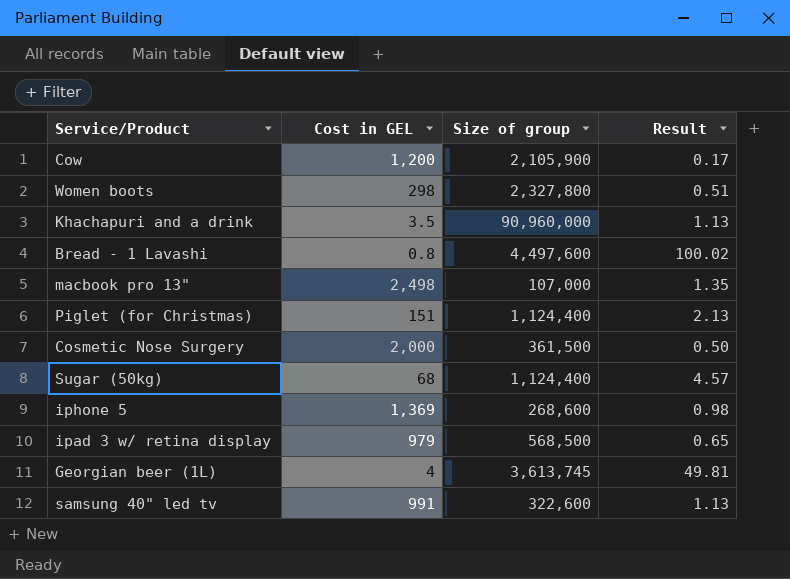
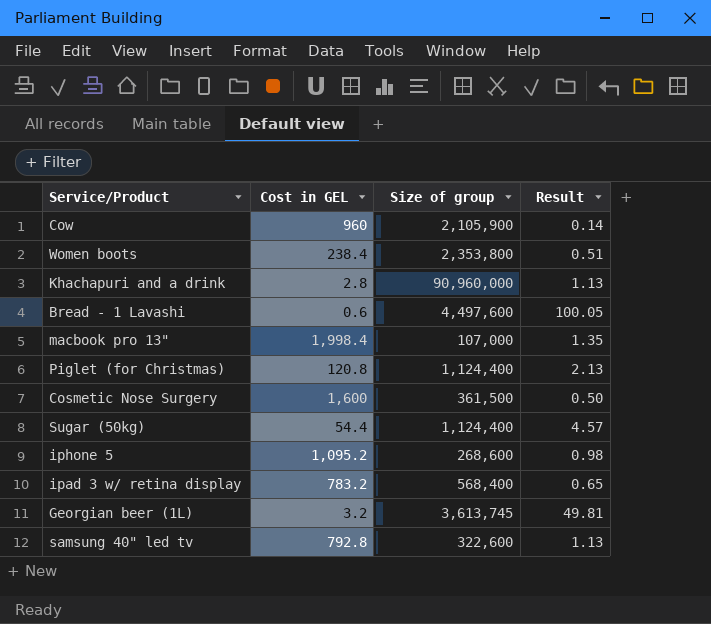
Cow | Cost in GEL: 1,200 -> 960
Cow | Result: 0.17 -> 0.14
Women boots | Cost in GEL: 298 -> 238.4
Women boots | Size of group: 2,327,800 -> 2,353,800
Khachapuri and a drink | Cost in GEL: 3.5 -> 2.8
Bread - 1 Lavashi | Cost in GEL: 0.8 -> 0.6
Bread - 1 Lavashi | Result: 100.02 -> 100.05
macbook pro 13" | Cost in GEL: 2,498 -> 1,998.4
Piglet (for Christmas) | Cost in GEL: 151 -> 120.8
Cosmetic Nose Surgery | Cost in GEL: 2,000 -> 1,600
Sugar (50kg) | Cost in GEL: 68 -> 54.4
iphone 5 | Cost in GEL: 1,369 -> 1,095.2
ipad 3 w/ retina display | Cost in GEL: 979 -> 783.2
ipad 3 w/ retina display | Size of group: 568,500 -> 568,400
Georgian beer (1L) | Cost in GEL: 4 -> 3.2
samsung 40" led tv | Cost in GEL: 991 -> 792.8

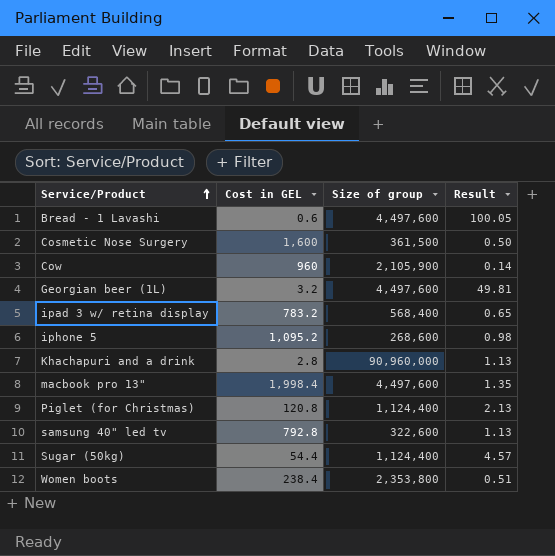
row order: none -> Service/Product ascending
Georgian beer (1L) | Size of group: 3,613,745 -> 4,497,600
macbook pro 13" | Size of group: 107,000 -> 4,497,600

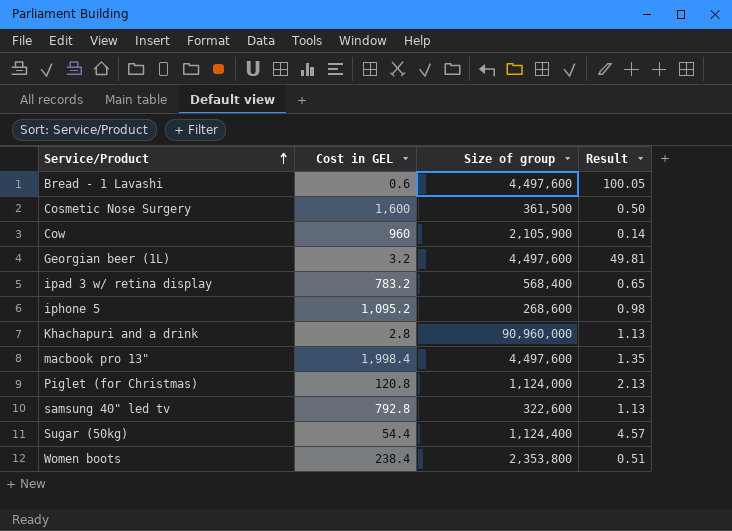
Piglet (for Christmas) | Size of group: 1,124,400 -> 1,124,000

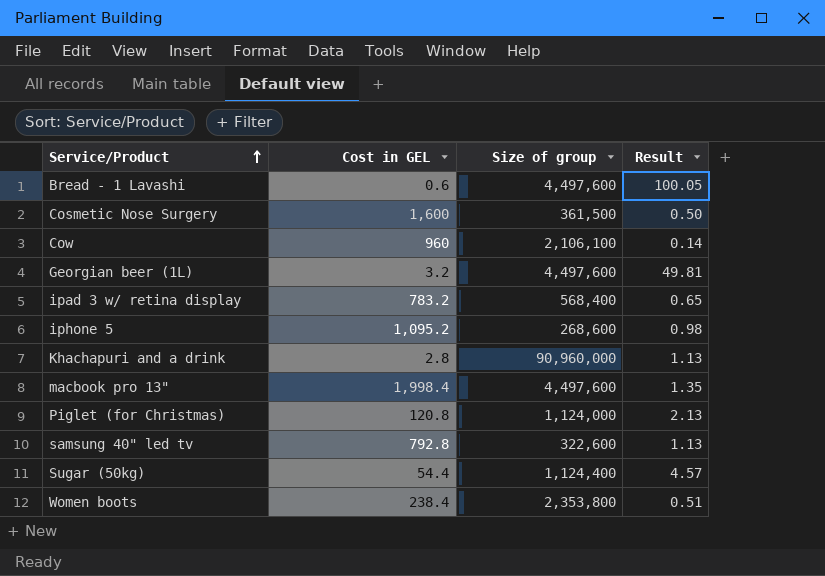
Cow | Size of group: 2,105,900 -> 2,106,100

